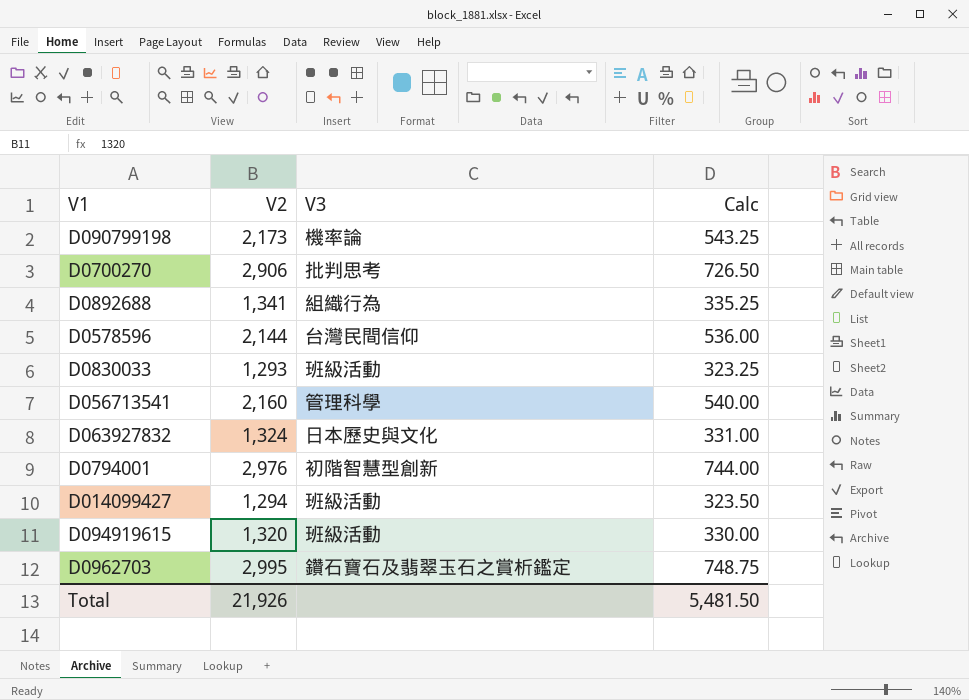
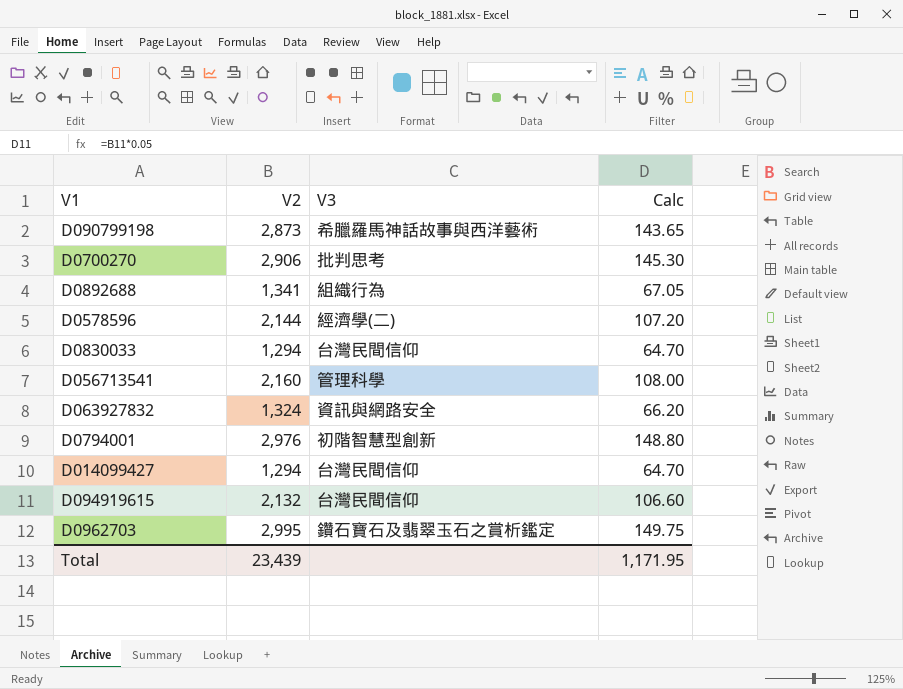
column Calc | formula: [V2] * 0.25 -> [V2] * 0.05
D090799198 | V2: 2,173 -> 2,873
D090799198 | V3: 機率論 -> 希臘羅馬神話故事與西洋藝術
D0578596 | V3: 台灣民間信仰 -> 經濟學(二)
D0830033 | V2: 1,293 -> 1,294
D0830033 | V3: 班級活動 -> 台灣民間信仰
D063927832 | V3: 日本歷史與文化 -> 資訊與網路安全
D014099427 | V3: 班級活動 -> 台灣民間信仰
D094919615 | V2: 1,320 -> 2,132
D094919615 | V3: 班級活動 -> 台灣民間信仰
Total | V2: 21,926 -> 23,439
Total | Calc: 5,481.50 -> 1,171.95

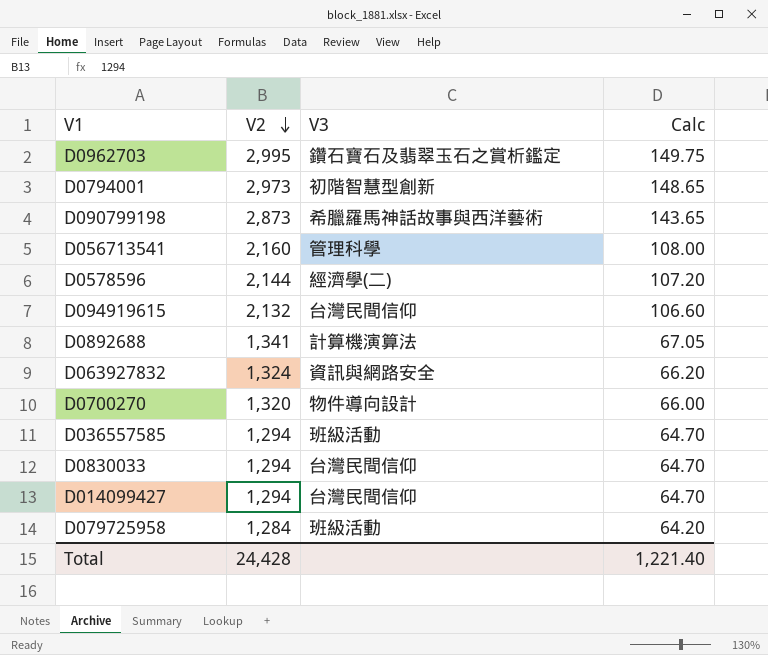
row order: none -> V2 descending
D0794001 | V2: 2,976 -> 2,973
D0794001 | Calc: 148.80 -> 148.65
D0892688 | V3: 組織行為 -> 計算機演算法
D0700270 | V2: 2,906 -> 1,320
D0700270 | V3: 批判思考 -> 物件導向設計
D0700270 | Calc: 145.30 -> 66.00
row D036557585: none -> 1,294 | 班級活動 | 64.70
row D079725958: none -> 1,284 | 班級活動 | 64.20
Total | V2: 23,439 -> 24,428
Total | Calc: 1,171.95 -> 1,221.40

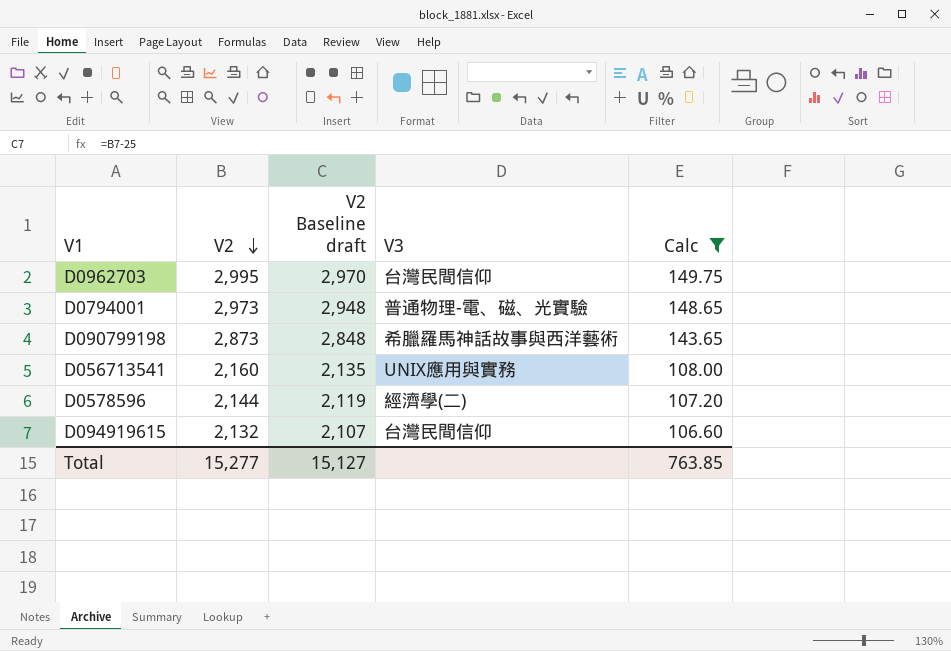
filter: none -> Calc >= 106.60
column V2 Baseline draft | formula: none -> [V2] - 25
D0962703 | V3: 鑽石寶石及翡翠玉石之賞析鑑定 -> 台灣民間信仰
D0794001 | V3: 初階智慧型創新 -> 普通物理-電、磁、光實驗
D056713541 | V3: 管理科學 -> UNIX應用與實務
Total | V2: 24,428 -> 15,277
Total | Calc: 1,221.40 -> 763.85

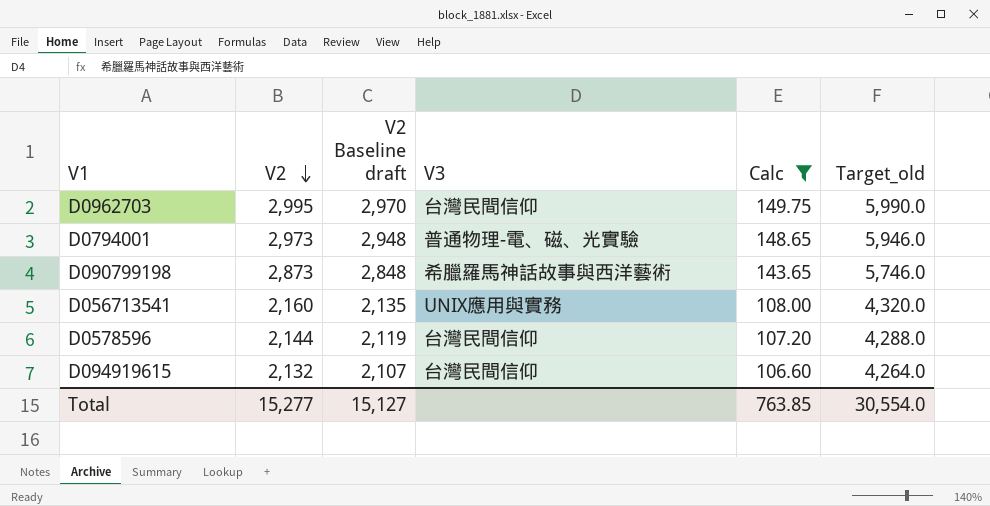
column Target_old | formula: none -> [V2] * 2
D0578596 | V3: 經濟學(二) -> 台灣民間信仰

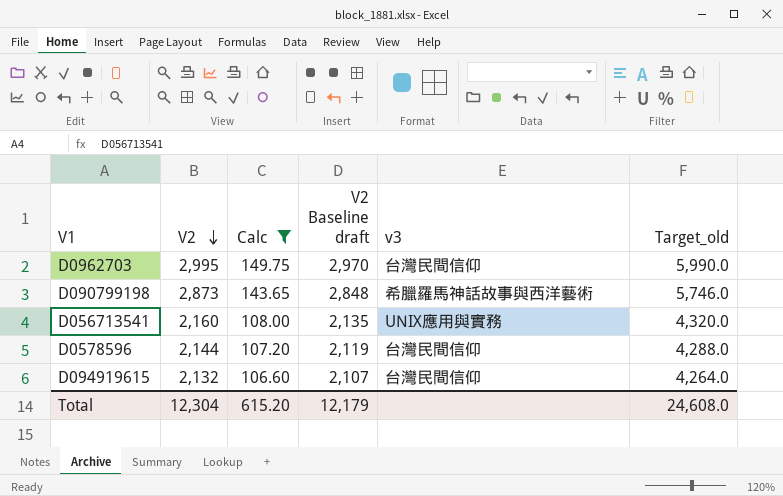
column Calc | position: 5 -> 3
column name: V3 -> v3
row D0794001: 2,973 | 2,948 | 普通物理-電、磁、光實驗 | 148.65 | 5,946.0 -> none
Total | V2: 15,277 -> 12,304
Total | Calc: 763.85 -> 615.20
Total | V2 Baseline draft: 15,127 -> 12,179
Total | Target_old: 30,554.0 -> 24,608.0

